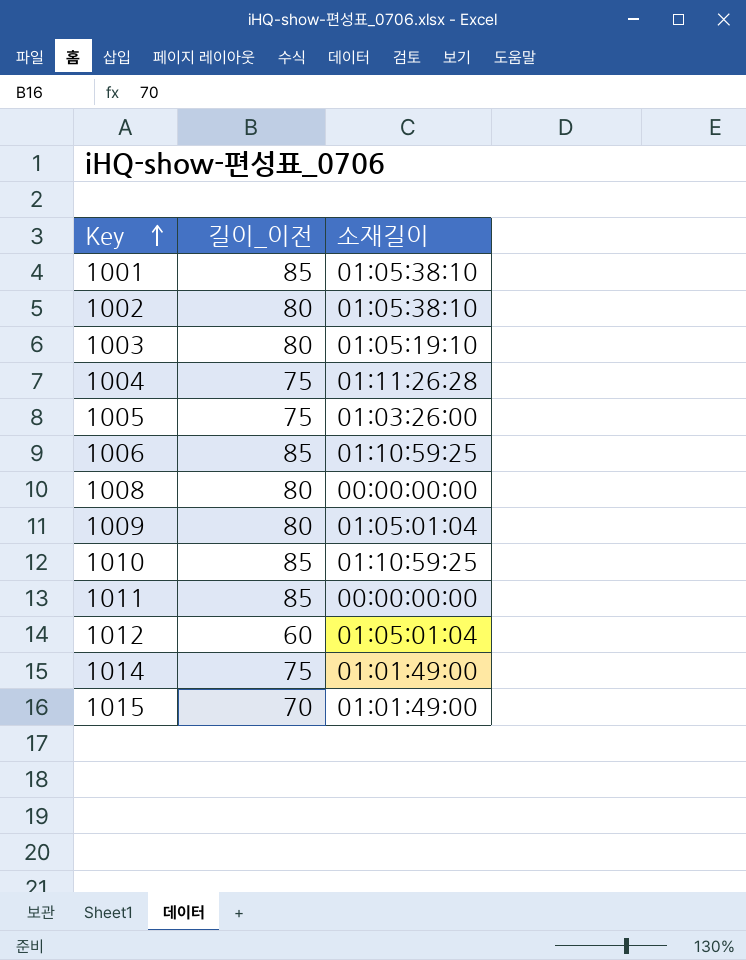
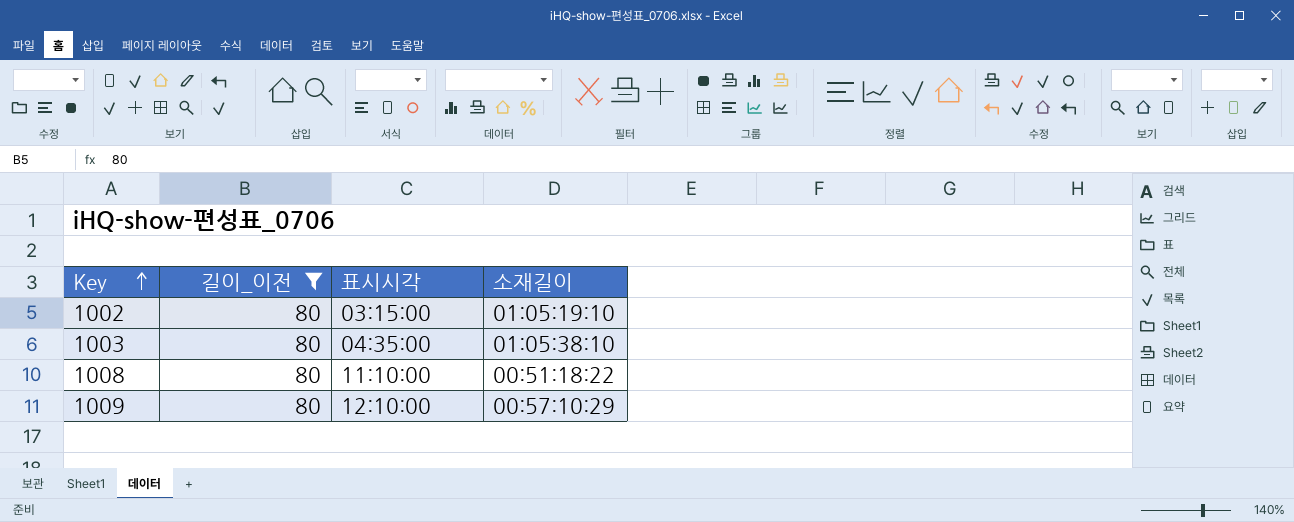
filter: none -> 길이_이전 = 80
column 표시시각 | position: none -> 3
1002 | 소재길이: 01:05:38:10 -> 01:05:19:10
1003 | 소재길이: 01:05:19:10 -> 01:05:38:10
1008 | 소재길이: 00:00:00:00 -> 00:51:18:22
1009 | 소재길이: 01:05:01:04 -> 00:57:10:29

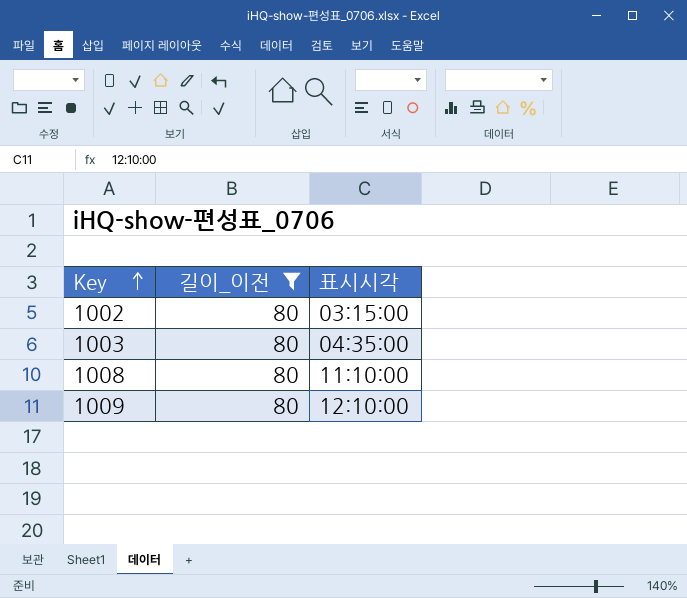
column 소재길이 | position: 4 -> none

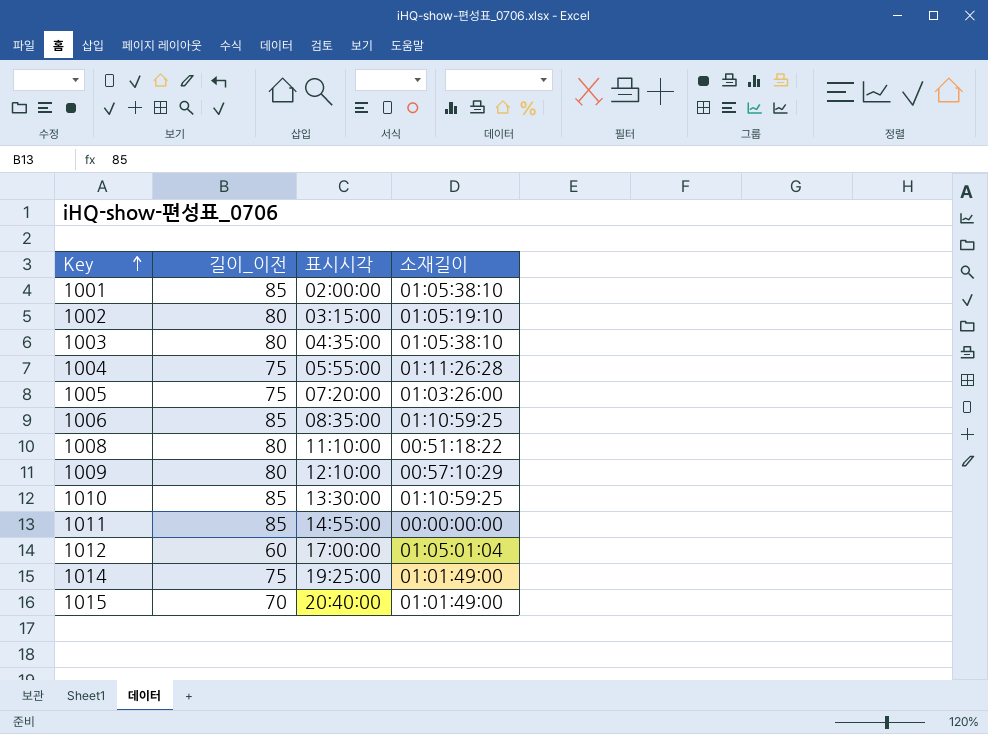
filter: 길이_이전 = 80 -> none
column 소재길이 | position: none -> 4

